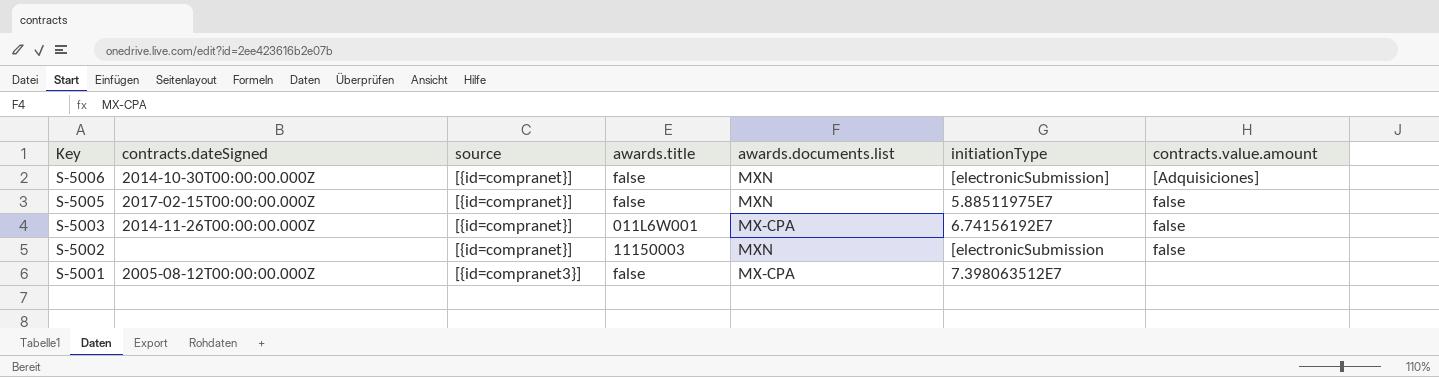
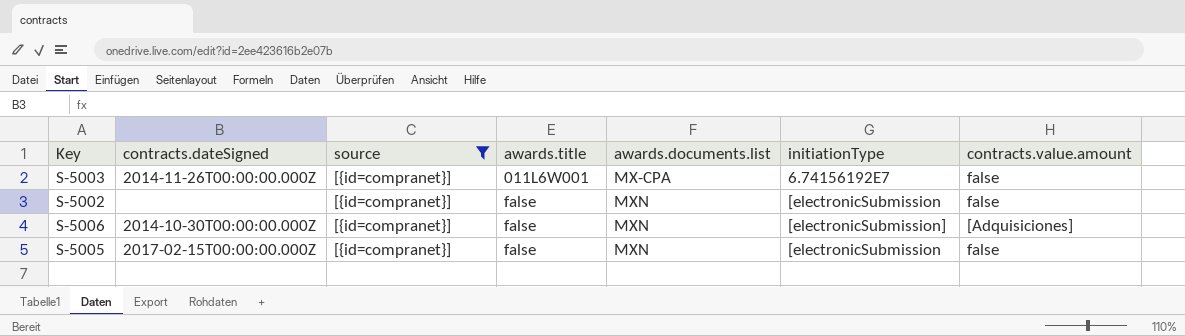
filter: none -> source = [{id=compranet}]
row order: Key descending -> awards.title ascending
S-5002 | awards.title: 11150003 -> false
S-5005 | initiationType: 5.88511975E7 -> [electronicSubmission

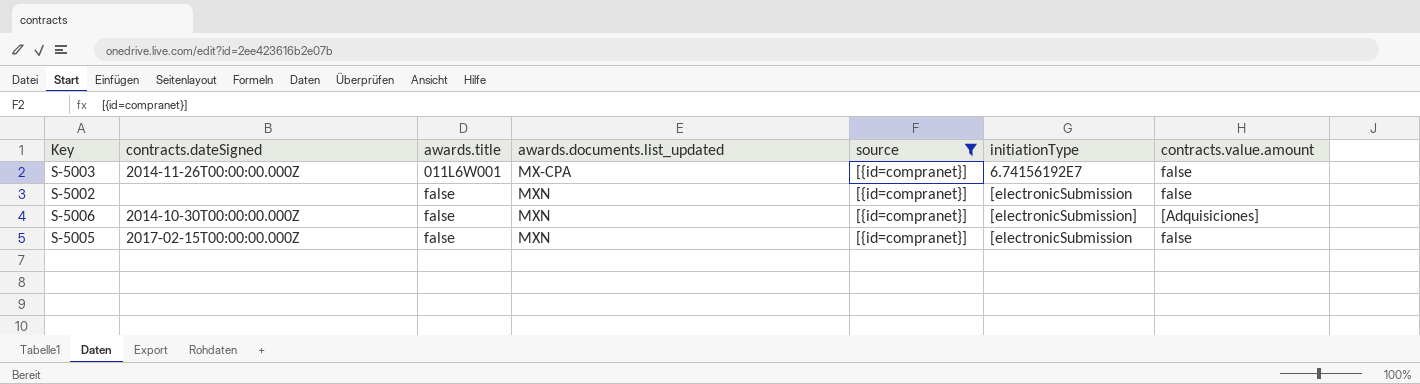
column name: awards.documents.list -> awards.documents.list_updated
column source | position: 3 -> 5

